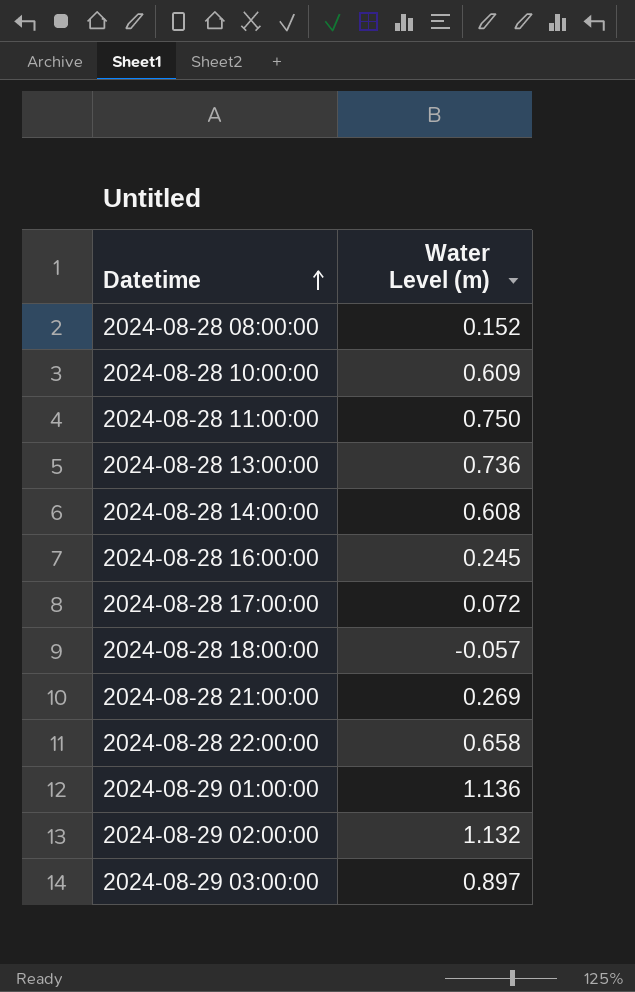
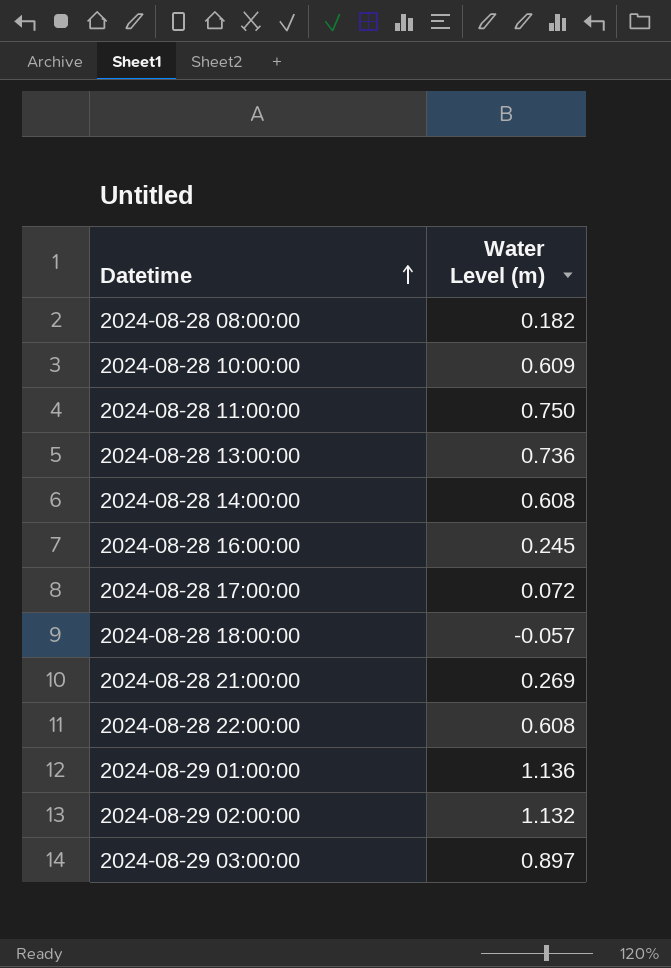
2024-08-28 08:00:00 | Water Level (m): 0.152 -> 0.182
2024-08-28 22:00:00 | Water Level (m): 0.658 -> 0.608

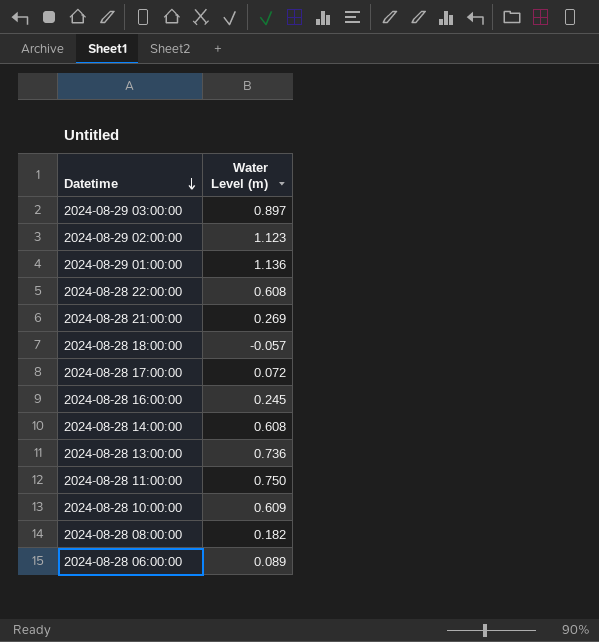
row order: Datetime ascending -> Datetime descending
2024-08-29 02:00:00 | Water Level (m): 1.132 -> 1.123
row 2024-08-28 06:00:00: none -> 0.089

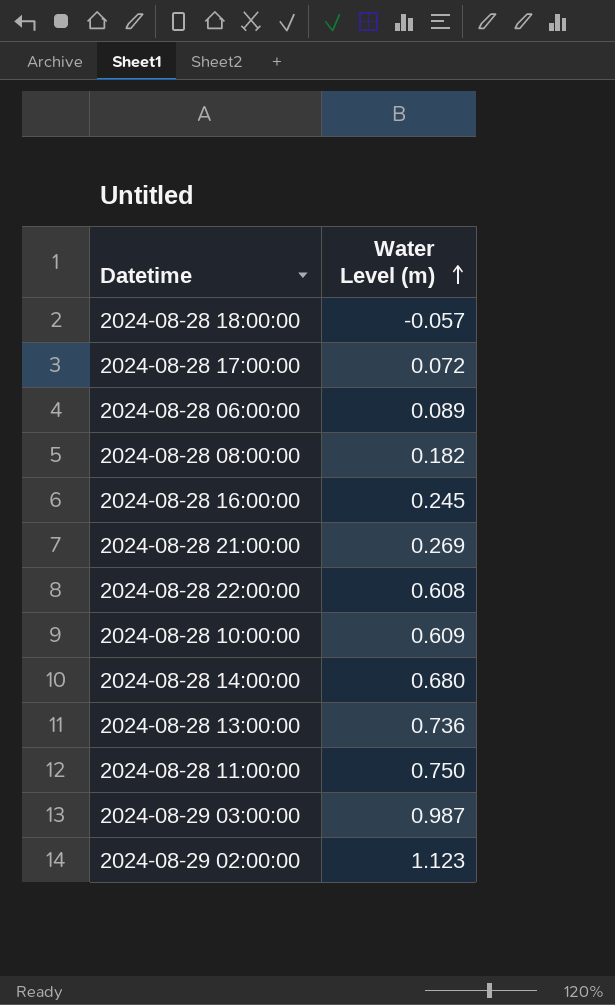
row order: Datetime descending -> Water Level (m) ascending
row 2024-08-29 01:00:00: 1.136 -> none
2024-08-28 14:00:00 | Water Level (m): 0.608 -> 0.680
2024-08-29 03:00:00 | Water Level (m): 0.897 -> 0.987

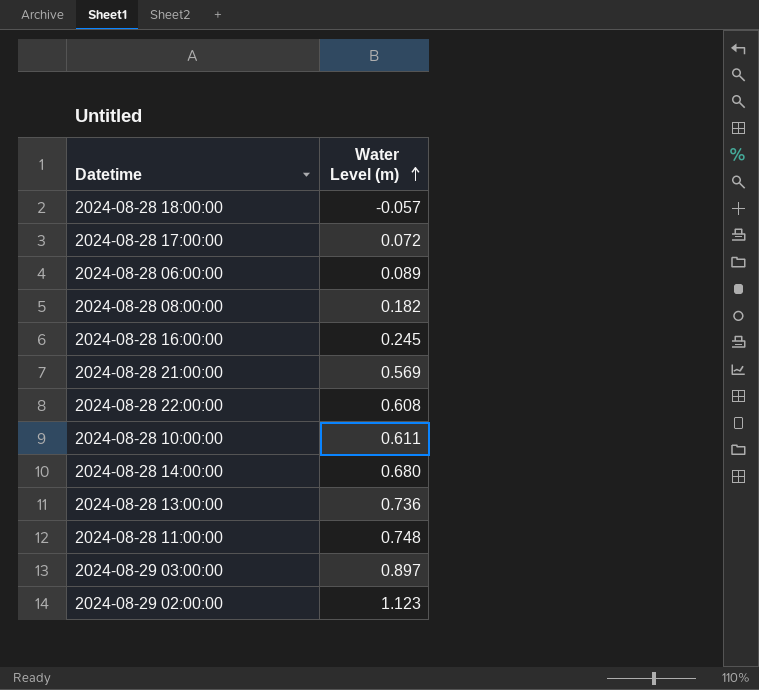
2024-08-28 21:00:00 | Water Level (m): 0.269 -> 0.569
2024-08-28 10:00:00 | Water Level (m): 0.609 -> 0.611
2024-08-28 11:00:00 | Water Level (m): 0.750 -> 0.748
2024-08-29 03:00:00 | Water Level (m): 0.987 -> 0.897

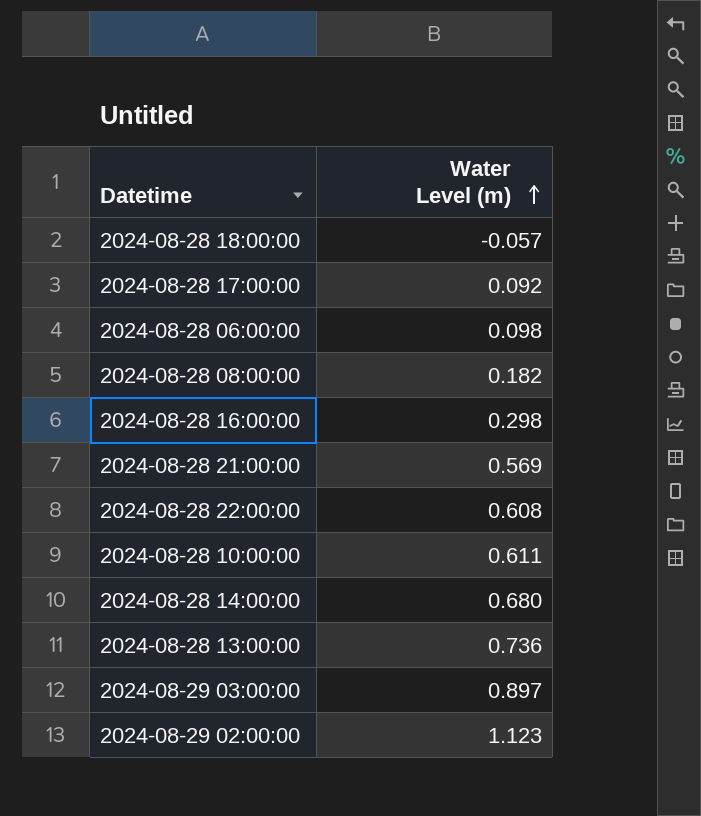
row 2024-08-28 11:00:00: 0.748 -> none
2024-08-28 17:00:00 | Water Level (m): 0.072 -> 0.092
2024-08-28 06:00:00 | Water Level (m): 0.089 -> 0.098
2024-08-28 16:00:00 | Water Level (m): 0.245 -> 0.298

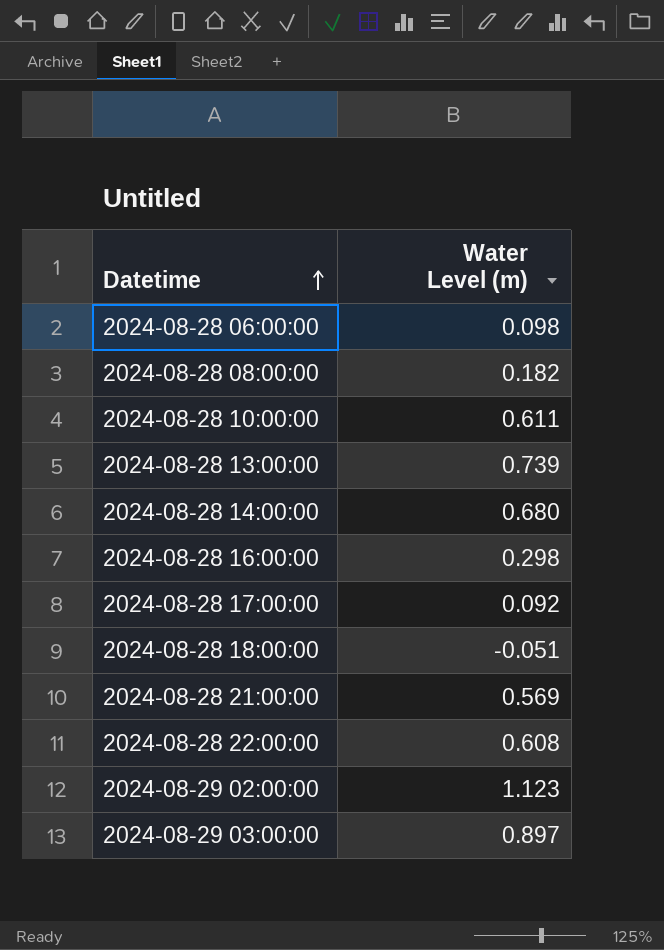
row order: Water Level (m) ascending -> Datetime ascending
2024-08-28 13:00:00 | Water Level (m): 0.736 -> 0.739
2024-08-28 18:00:00 | Water Level (m): -0.057 -> -0.051

